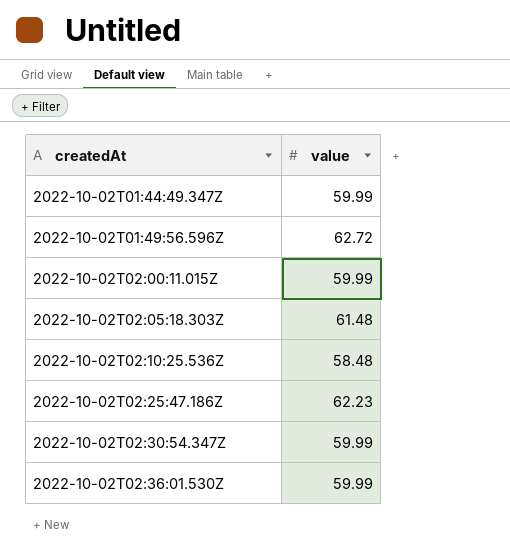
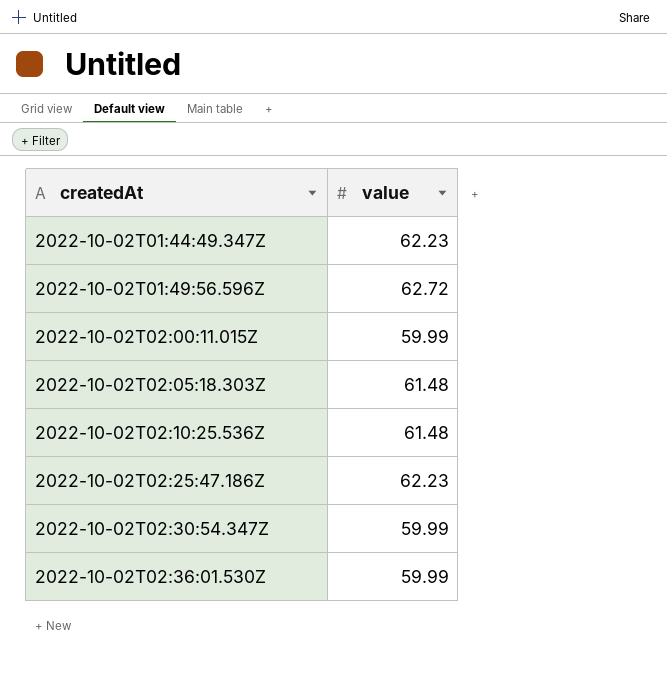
2022-10-02T01:44:49.347Z | value: 59.99 -> 62.23
2022-10-02T02:10:25.536Z | value: 58.48 -> 61.48

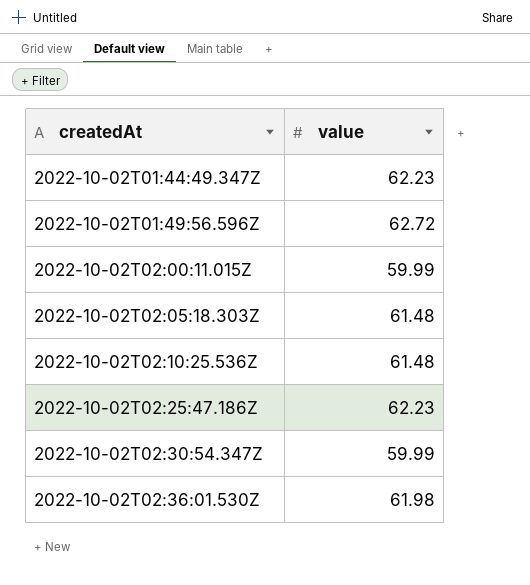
2022-10-02T02:36:01.530Z | value: 59.99 -> 61.98

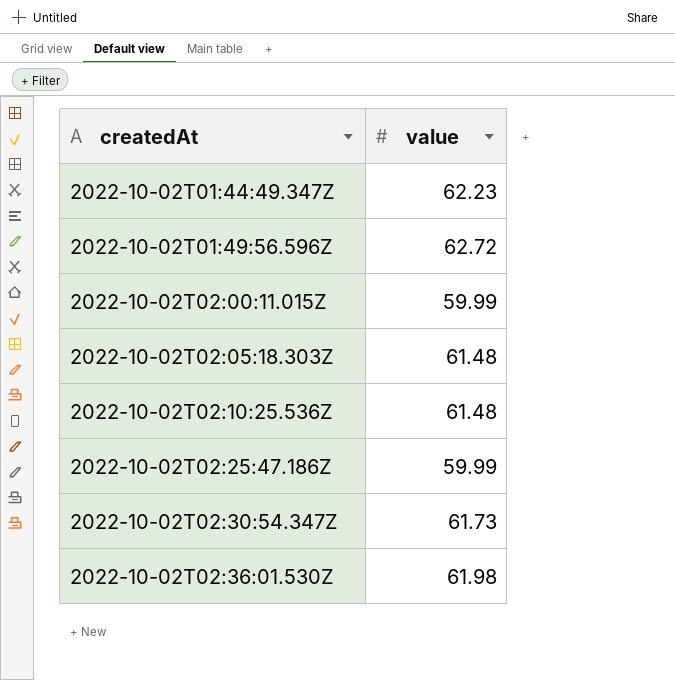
2022-10-02T02:25:47.186Z | value: 62.23 -> 59.99
2022-10-02T02:30:54.347Z | value: 59.99 -> 61.73

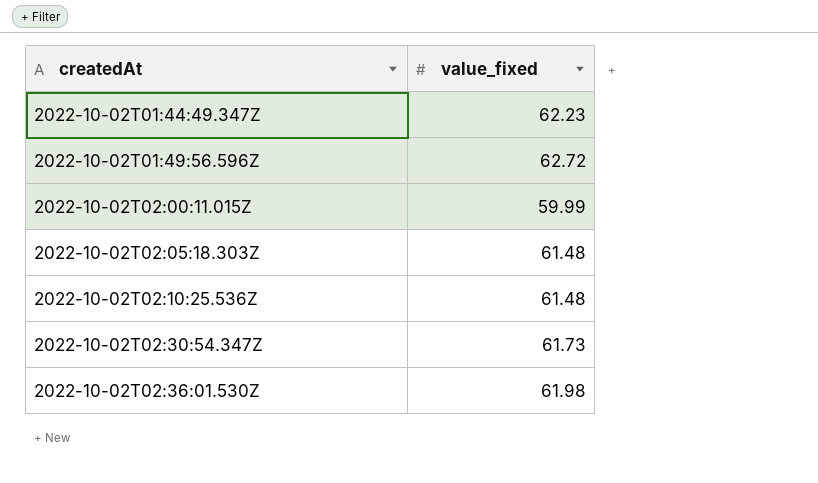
column name: value -> value_fixed
row 2022-10-02T02:25:47.186Z: 59.99 -> none

